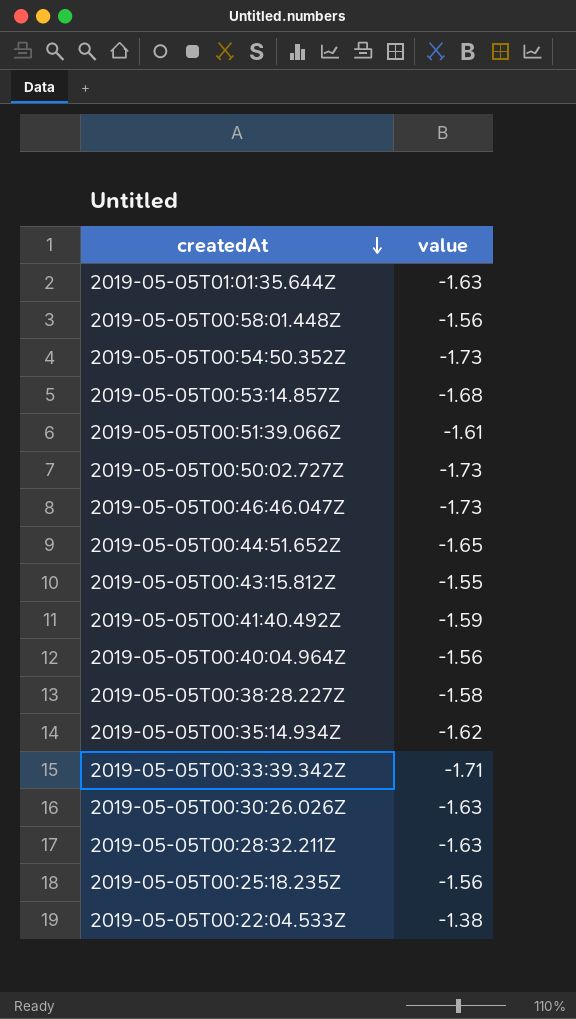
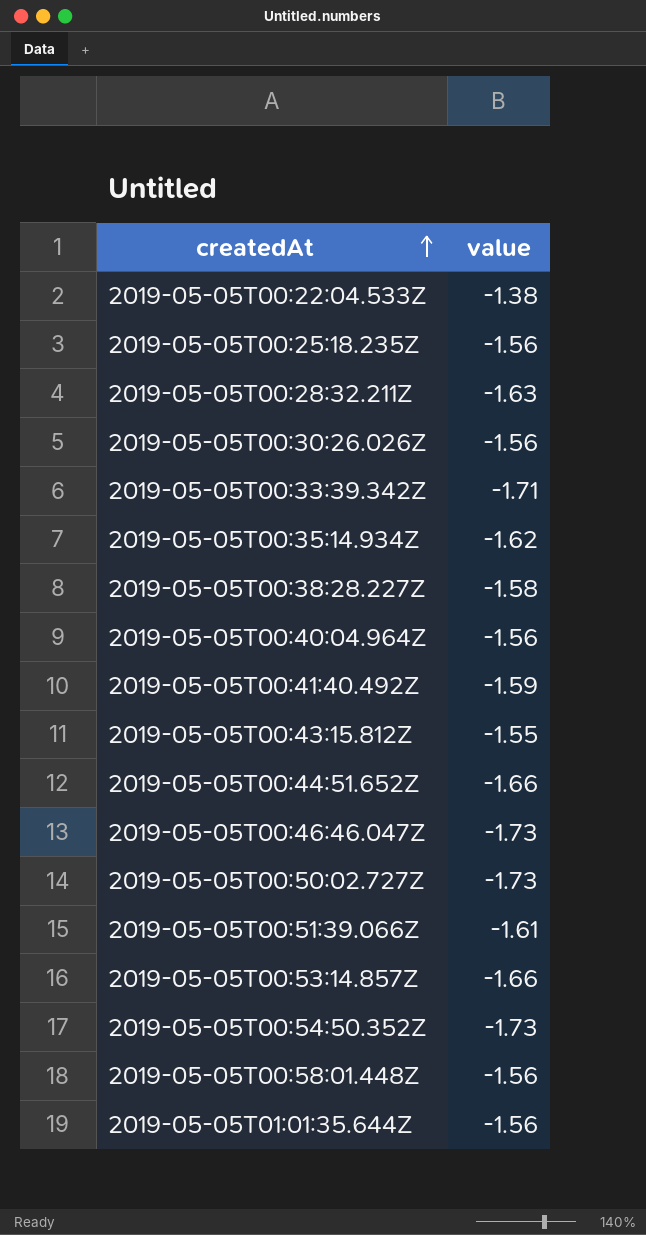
row order: createdAt descending -> createdAt ascending
2019-05-05T00:30:26.026Z | value: -1.63 -> -1.56
2019-05-05T00:44:51.652Z | value: -1.65 -> -1.66
2019-05-05T00:53:14.857Z | value: -1.68 -> -1.66
2019-05-05T01:01:35.644Z | value: -1.63 -> -1.56

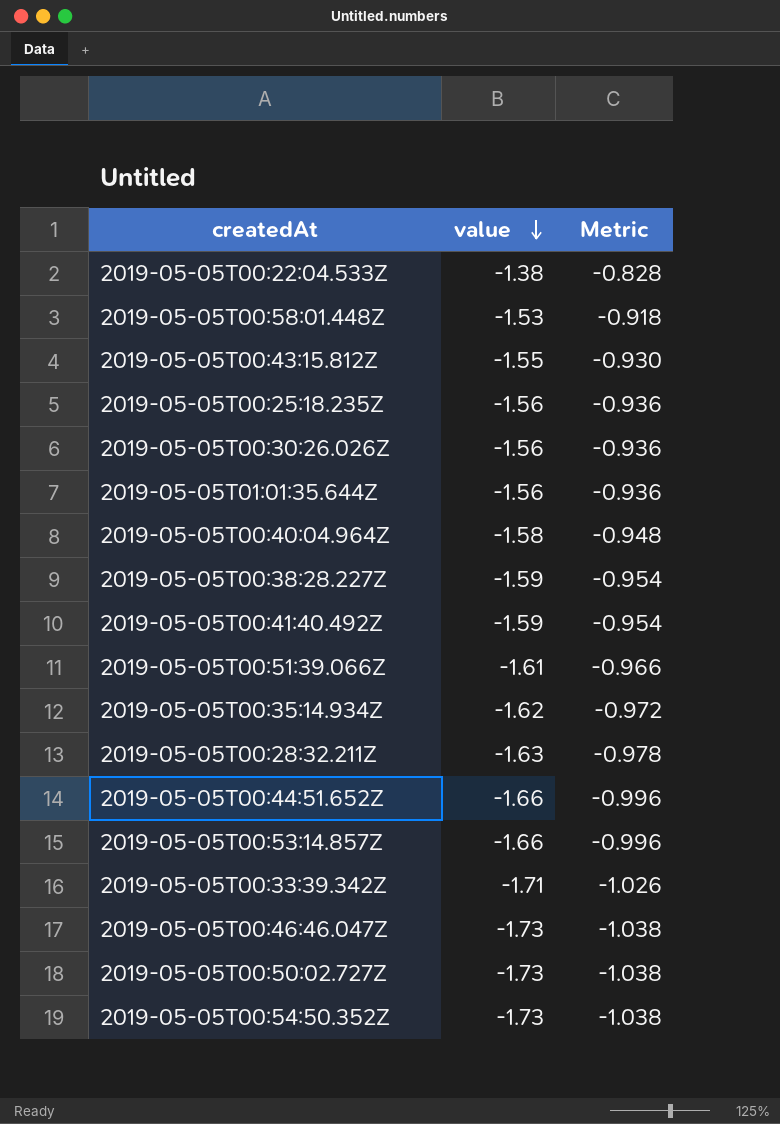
row order: createdAt ascending -> value descending
column Metric | formula: none -> [value] * 0.6
2019-05-05T00:58:01.448Z | value: -1.56 -> -1.53
2019-05-05T00:40:04.964Z | value: -1.56 -> -1.58
2019-05-05T00:38:28.227Z | value: -1.58 -> -1.59

